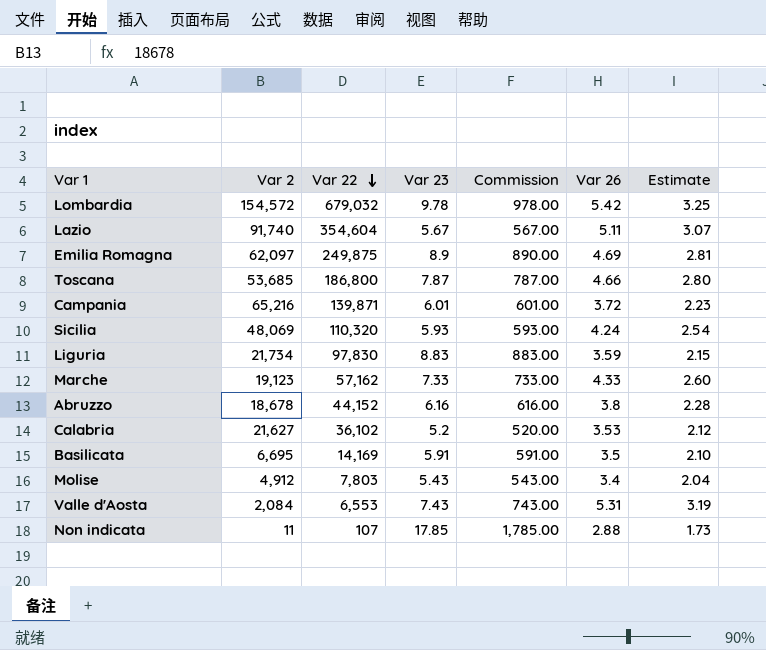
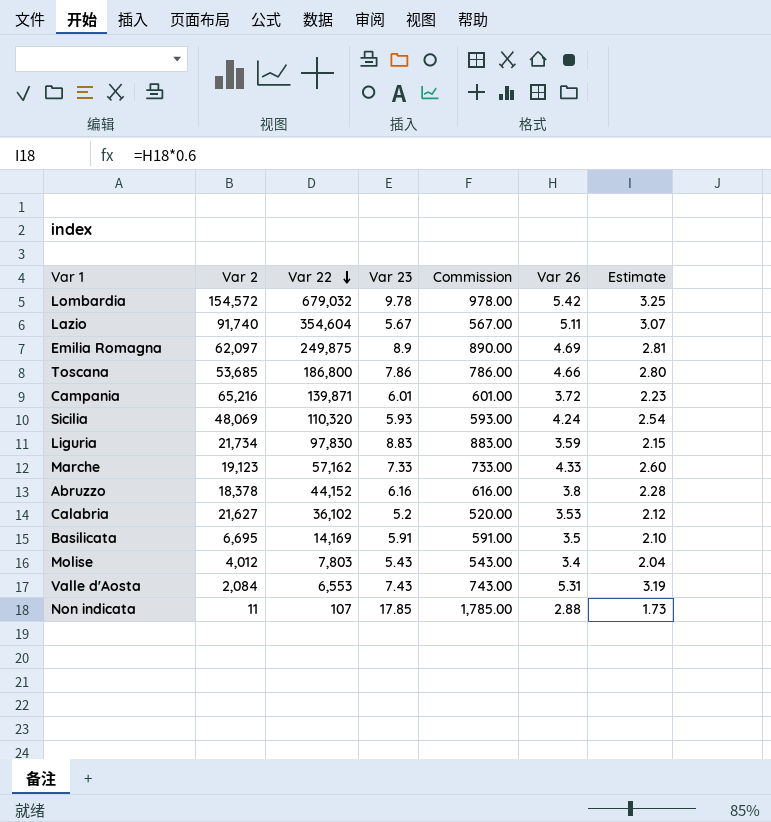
Toscana | Var 23: 7.87 -> 7.86
Toscana | Commission: 787.00 -> 786.00
Abruzzo | Var 2: 18,678 -> 18,378
Molise | Var 2: 4,912 -> 4,012

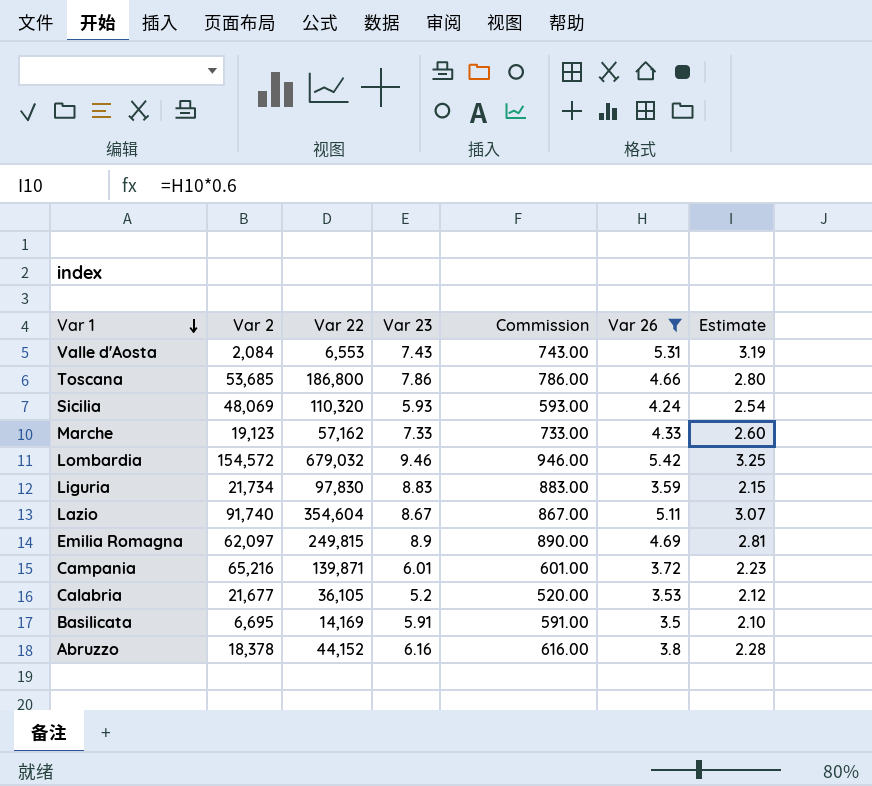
filter: none -> Var 26 >= 3.5
row order: Var 22 descending -> Var 1 descending
Lombardia | Var 23: 9.78 -> 9.46
Lombardia | Commission: 978.00 -> 946.00
Lazio | Var 23: 5.67 -> 8.67
Lazio | Commission: 567.00 -> 867.00
Emilia Romagna | Var 22: 249,875 -> 249,815
Calabria | Var 2: 21,627 -> 21,677
Calabria | Var 22: 36,102 -> 36,105

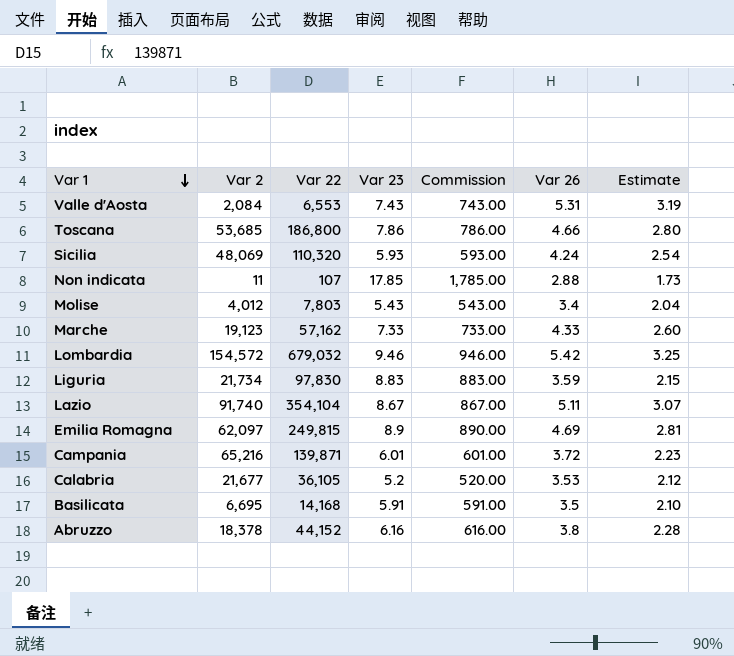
filter: Var 26 >= 3.5 -> none
Lazio | Var 22: 354,604 -> 354,104
Basilicata | Var 22: 14,169 -> 14,168

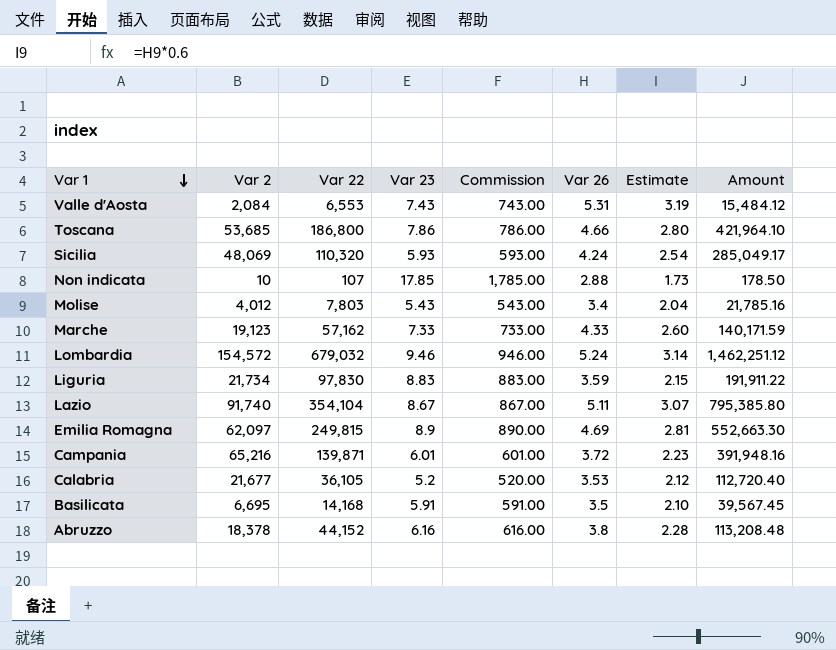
column Amount | formula: none -> [Var 2] * [Var 23]
Non indicata | Var 2: 11 -> 10
Lombardia | Var 26: 5.42 -> 5.24
Lombardia | Estimate: 3.25 -> 3.14

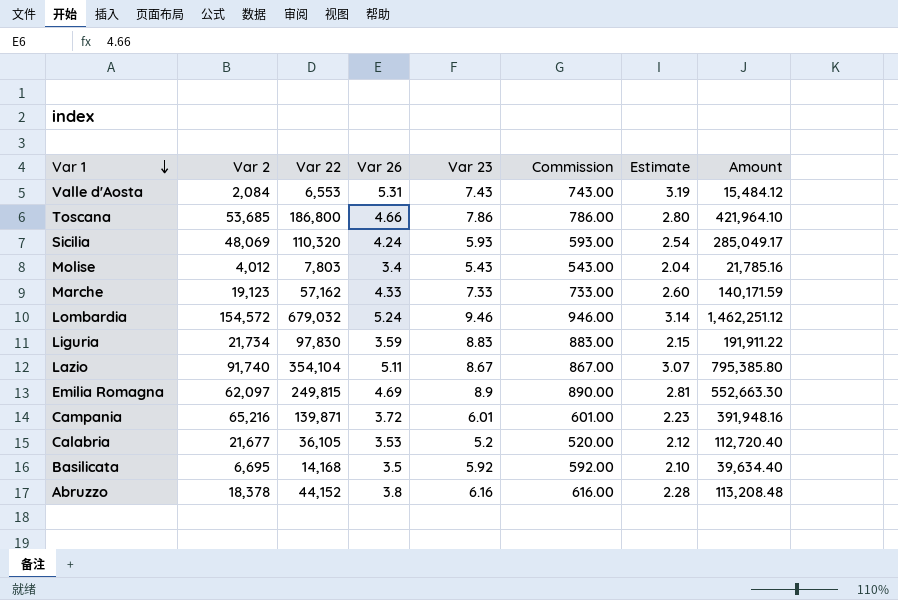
column Var 26 | position: 6 -> 4
row Non indicata: 10 | 107 | 17.85 | 1,785.00 | 2.88 | 1.73 | 178.50 -> none
Basilicata | Var 23: 5.91 -> 5.92
Basilicata | Commission: 591.00 -> 592.00
Basilicata | Amount: 39,567.45 -> 39,634.40

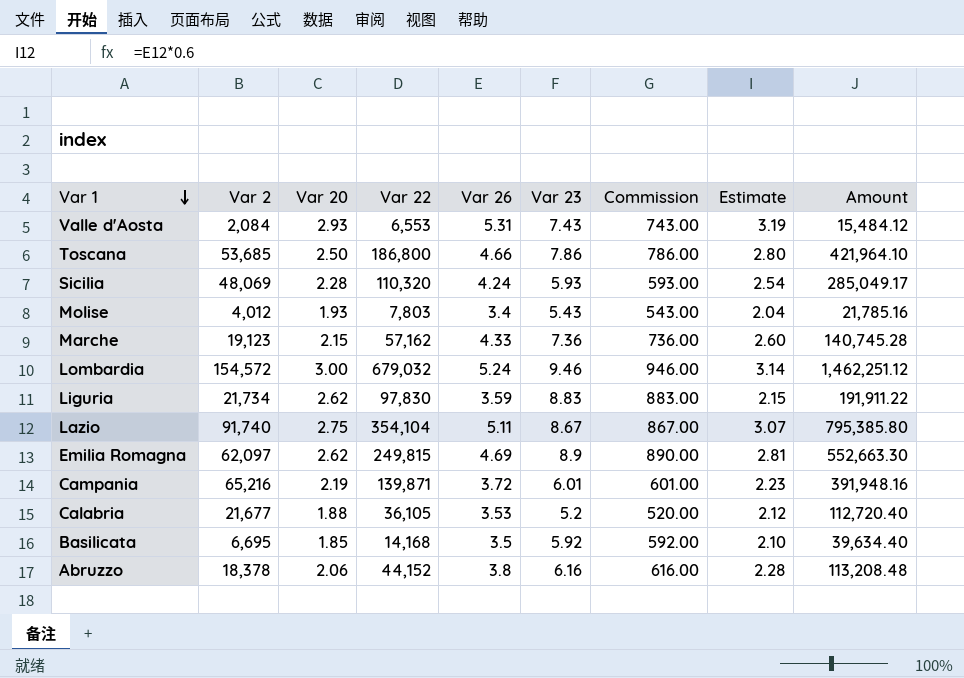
column Var 20 | position: none -> 3
Marche | Var 23: 7.33 -> 7.36
Marche | Commission: 733.00 -> 736.00
Marche | Amount: 140,171.59 -> 140,745.28

